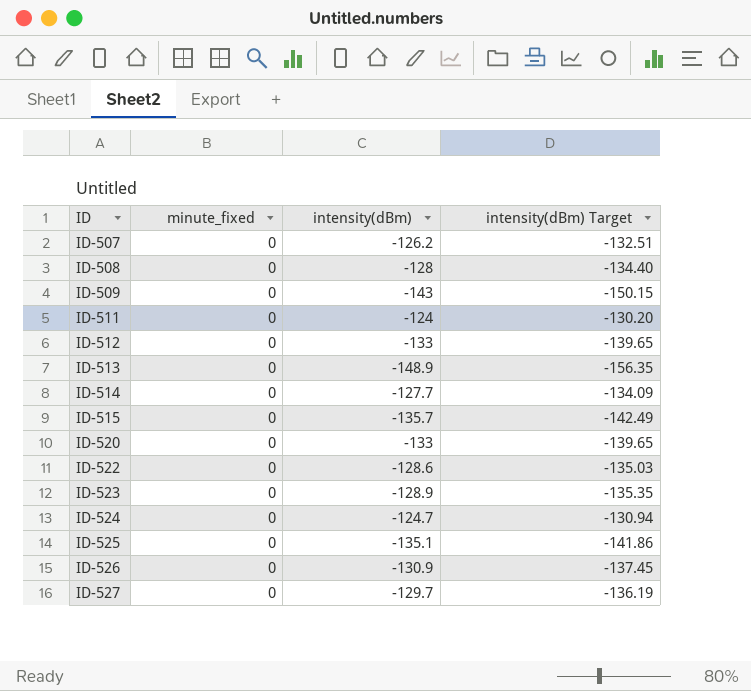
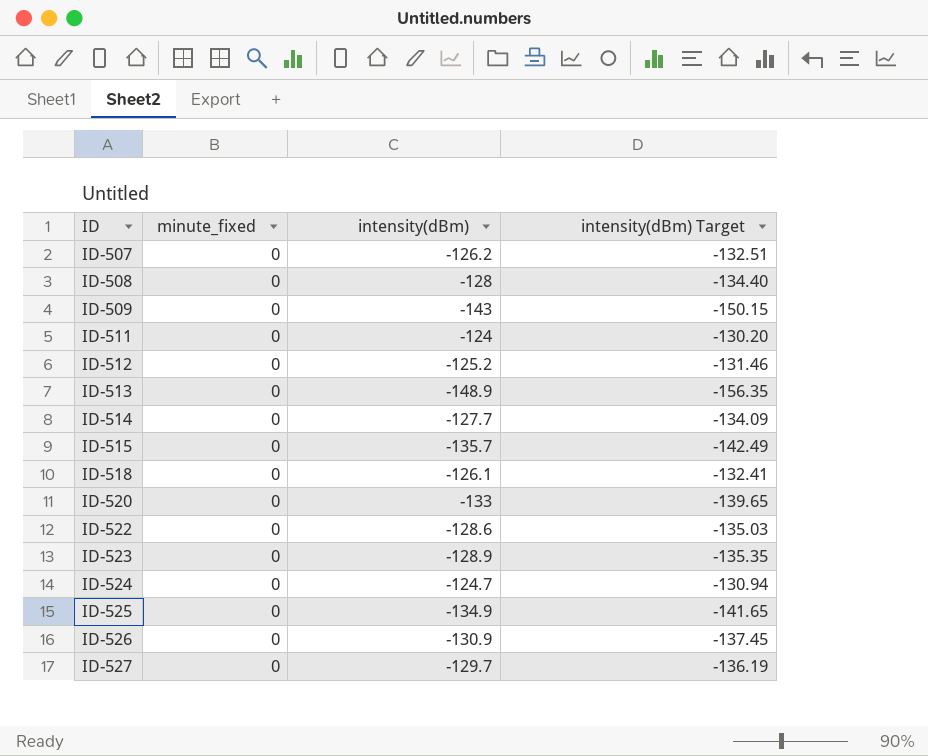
ID-512 | intensity(dBm): -133 -> -125.2
ID-512 | intensity(dBm) Target: -139.65 -> -131.46
row ID-518: none -> 0 | -126.1 | -132.41
ID-525 | intensity(dBm): -135.1 -> -134.9
ID-525 | intensity(dBm) Target: -141.86 -> -141.65

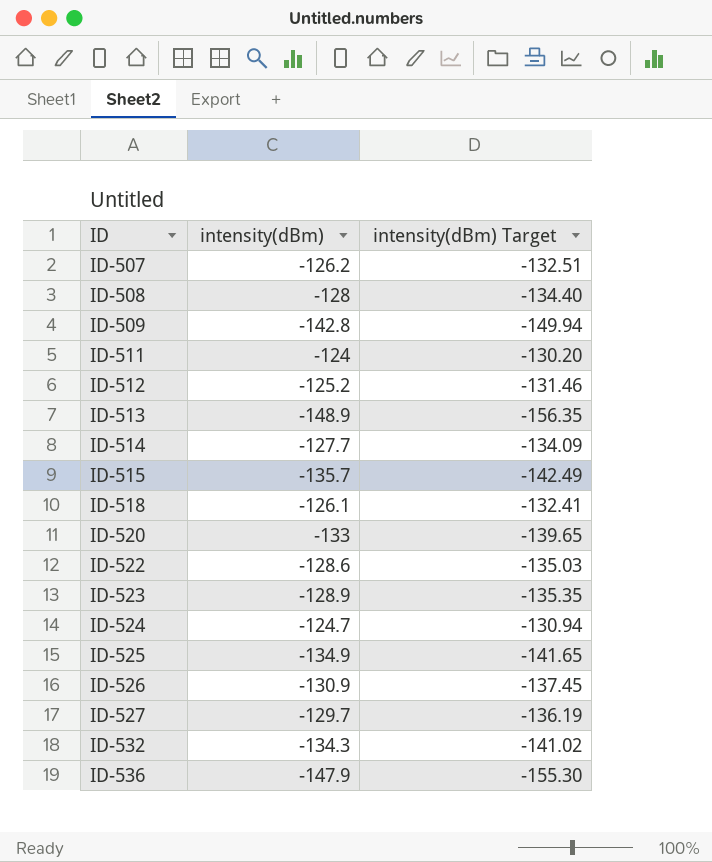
column minute_fixed | position: 2 -> none
ID-509 | intensity(dBm): -143 -> -142.8
ID-509 | intensity(dBm) Target: -150.15 -> -149.94
row ID-532: none -> -134.3 | -141.02
row ID-536: none -> -147.9 | -155.30

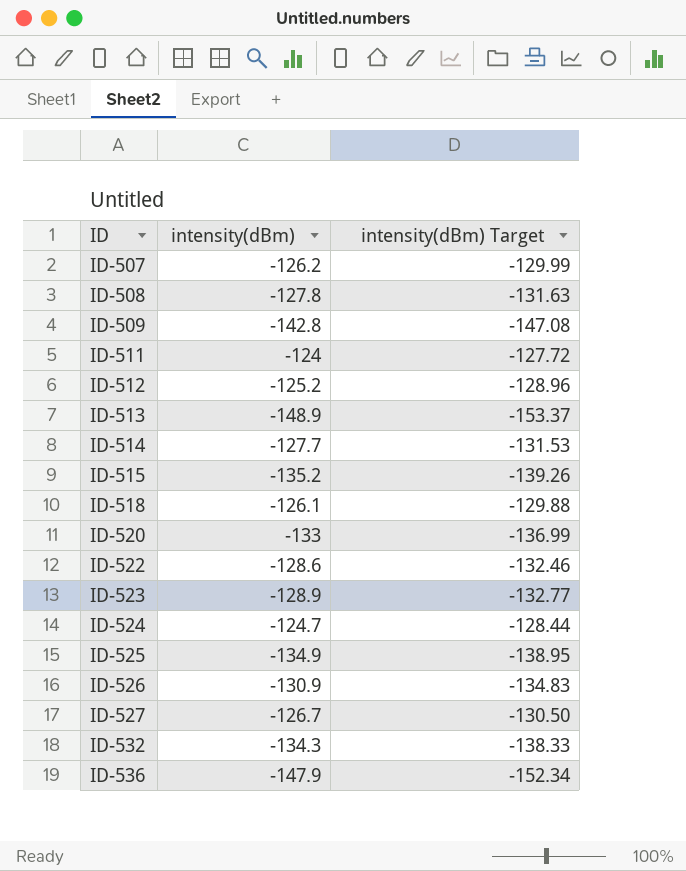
column intensity(dBm) Target | formula: [intensity(dBm)] * 1.05 -> [intensity(dBm)] * 1.03
ID-508 | intensity(dBm): -128 -> -127.8
ID-515 | intensity(dBm): -135.7 -> -135.2
ID-527 | intensity(dBm): -129.7 -> -126.7

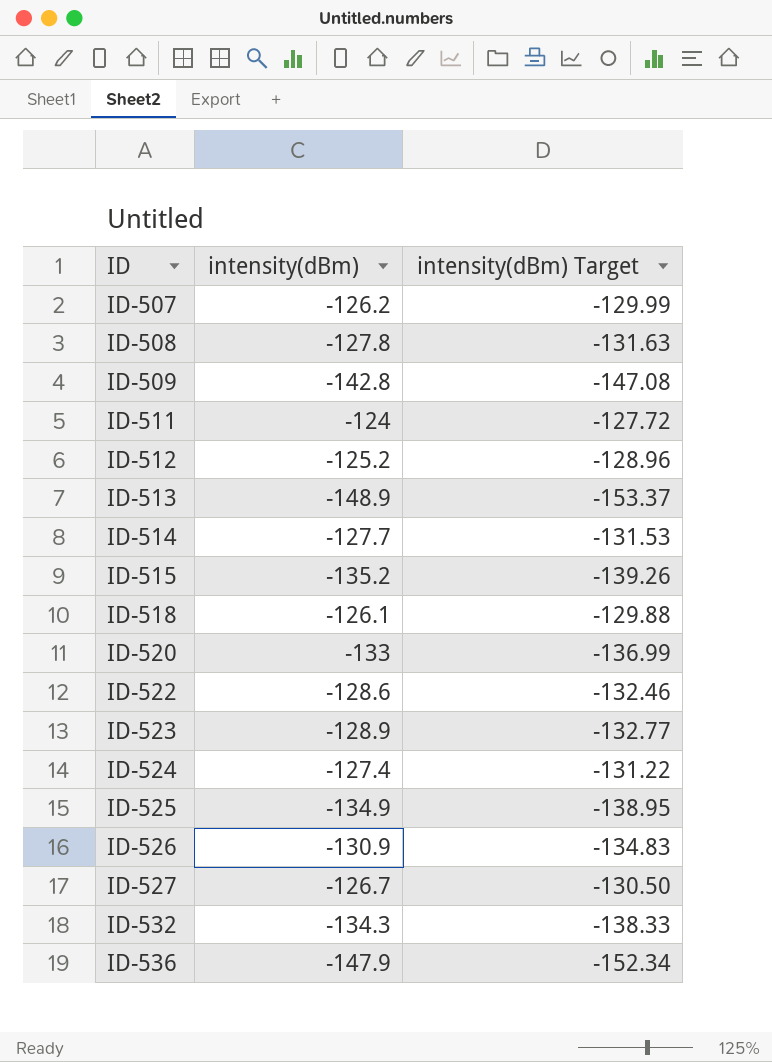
ID-524 | intensity(dBm): -124.7 -> -127.4
ID-524 | intensity(dBm) Target: -128.44 -> -131.22

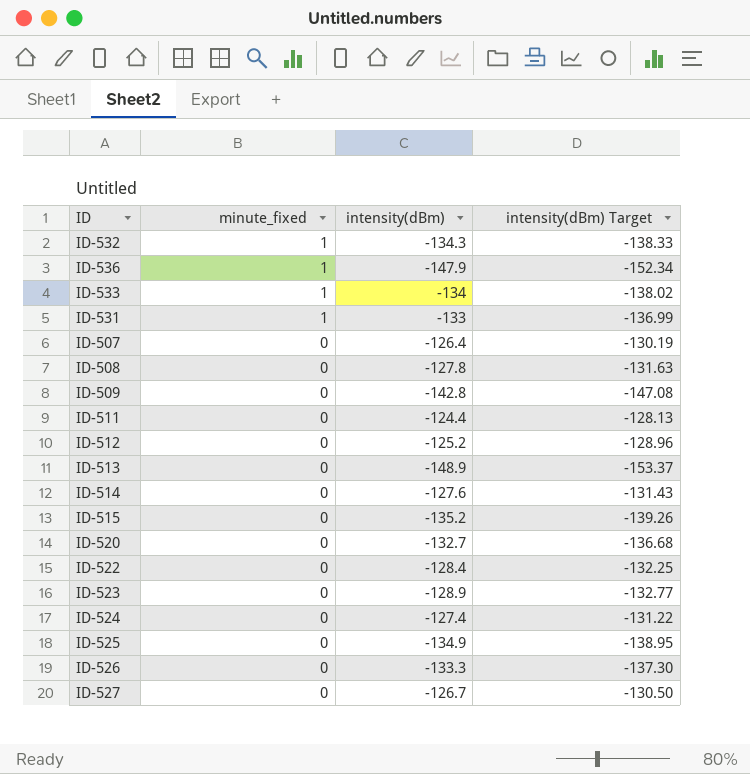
row order: ID ascending -> minute_fixed descending
column minute_fixed | position: none -> 2
row ID-518: -126.1 | -129.88 -> none
row ID-533: none -> 1 | -134 | -138.02
row ID-531: none -> 1 | -133 | -136.99
ID-507 | intensity(dBm): -126.2 -> -126.4
ID-507 | intensity(dBm) Target: -129.99 -> -130.19
ID-511 | intensity(dBm): -124 -> -124.4
ID-511 | intensity(dBm) Target: -127.72 -> -128.13
ID-514 | intensity(dBm): -127.7 -> -127.6
ID-514 | intensity(dBm) Target: -131.53 -> -131.43
ID-520 | intensity(dBm): -133 -> -132.7
ID-520 | intensity(dBm) Target: -136.99 -> -136.68
ID-522 | intensity(dBm): -128.6 -> -128.4
ID-522 | intensity(dBm) Target: -132.46 -> -132.25
ID-526 | intensity(dBm): -130.9 -> -133.3
ID-526 | intensity(dBm) Target: -134.83 -> -137.30

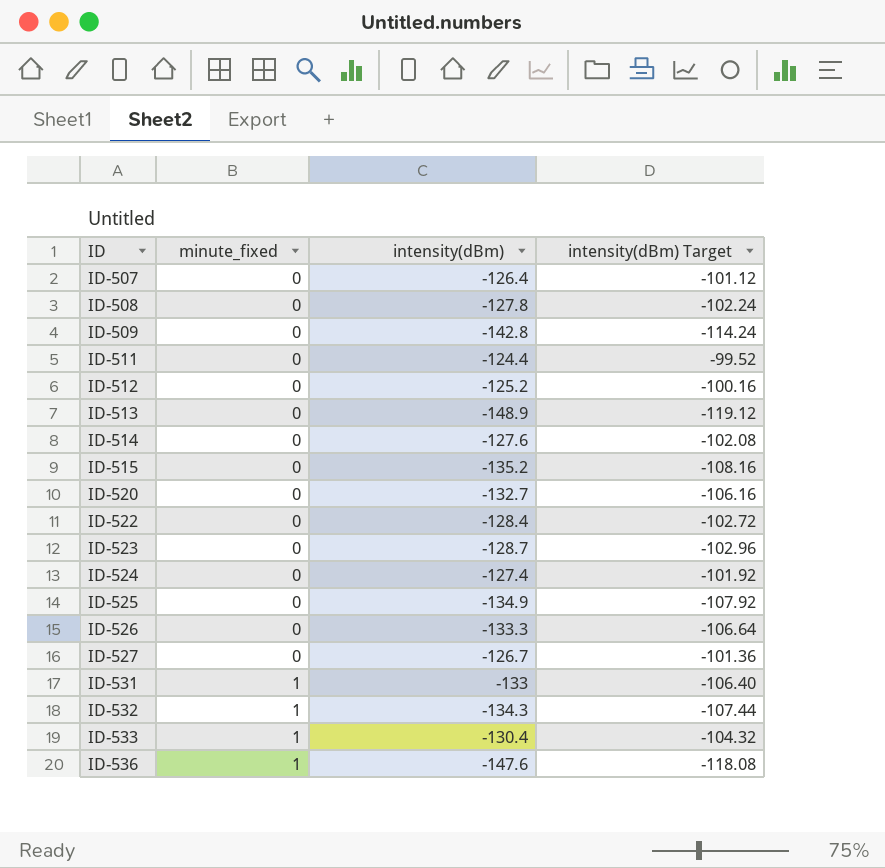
row order: minute_fixed descending -> ID ascending
column intensity(dBm) Target | formula: [intensity(dBm)] * 1.03 -> [intensity(dBm)] * 0.8
ID-523 | intensity(dBm): -128.9 -> -128.7
ID-533 | intensity(dBm): -134 -> -130.4
ID-536 | intensity(dBm): -147.9 -> -147.6

